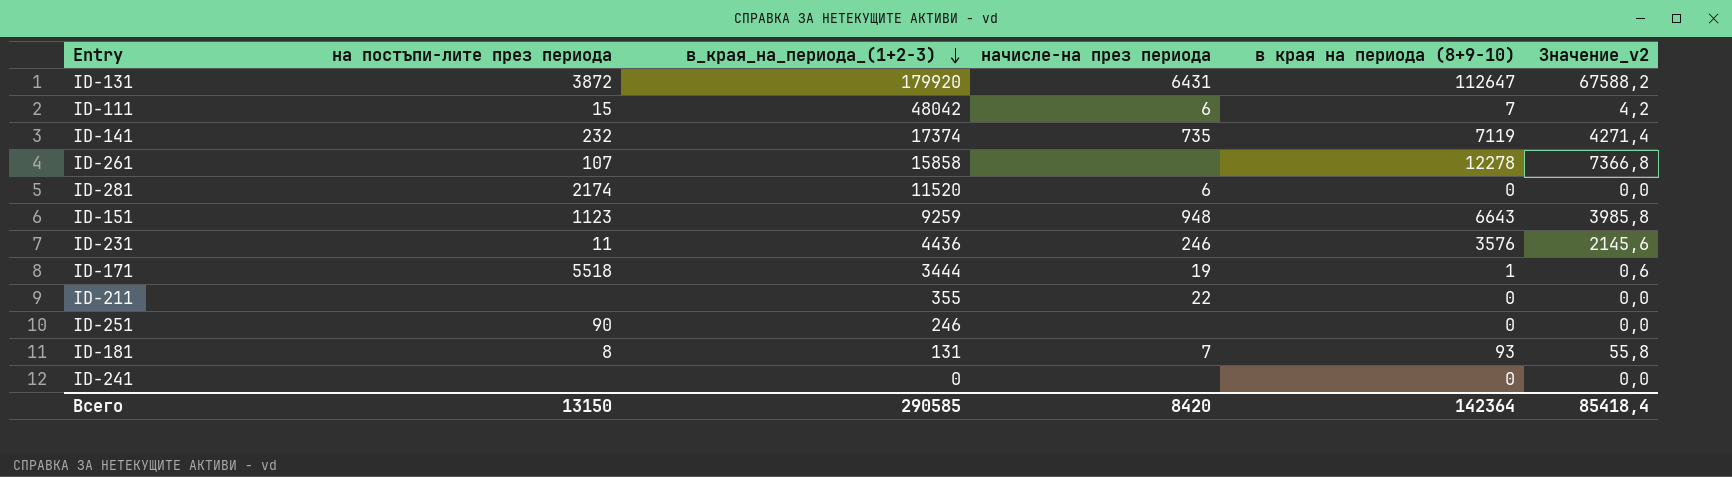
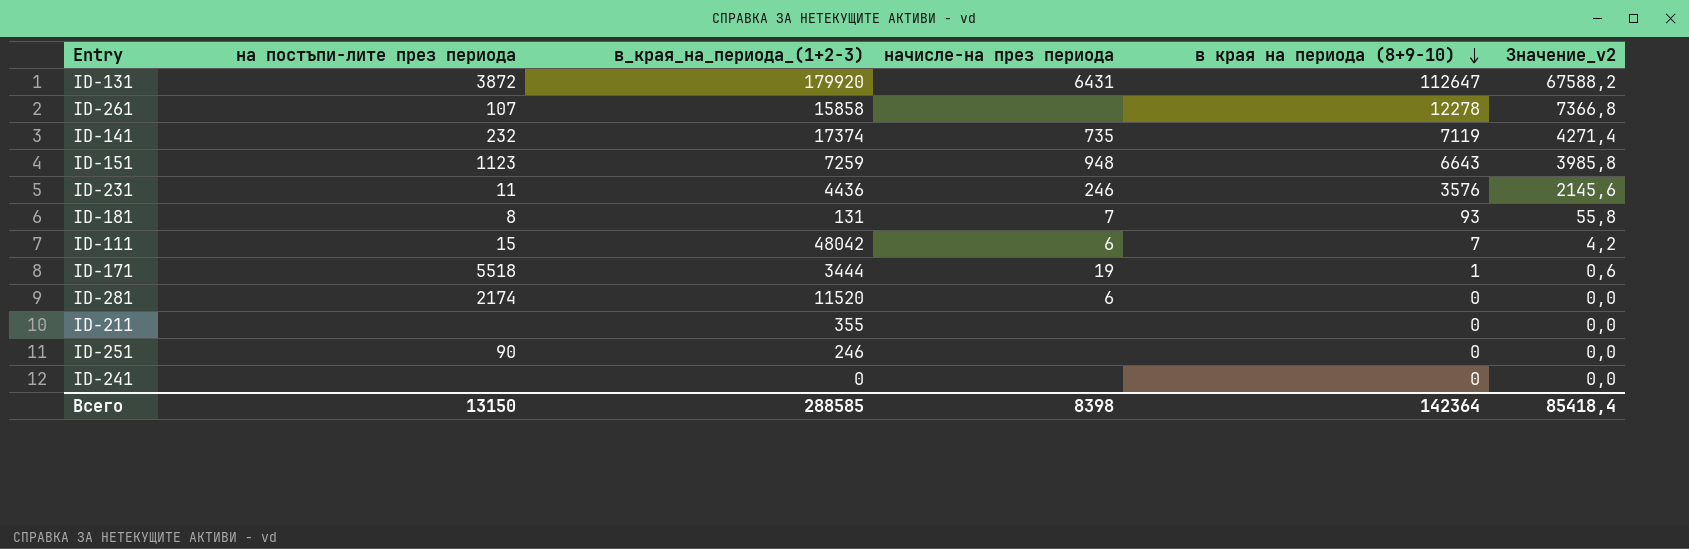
row order: в_края_на_периода_(1+2-3) descending -> в края на периода (8+9-10) descending
ID-151 | в_края_на_периода_(1+2-3): 9259 -> 7259
ID-211 | начисле-на през периода: 22 -> none
Всего | в_края_на_периода_(1+2-3): 290585 -> 288585
Всего | начисле-на през периода: 8420 -> 8398

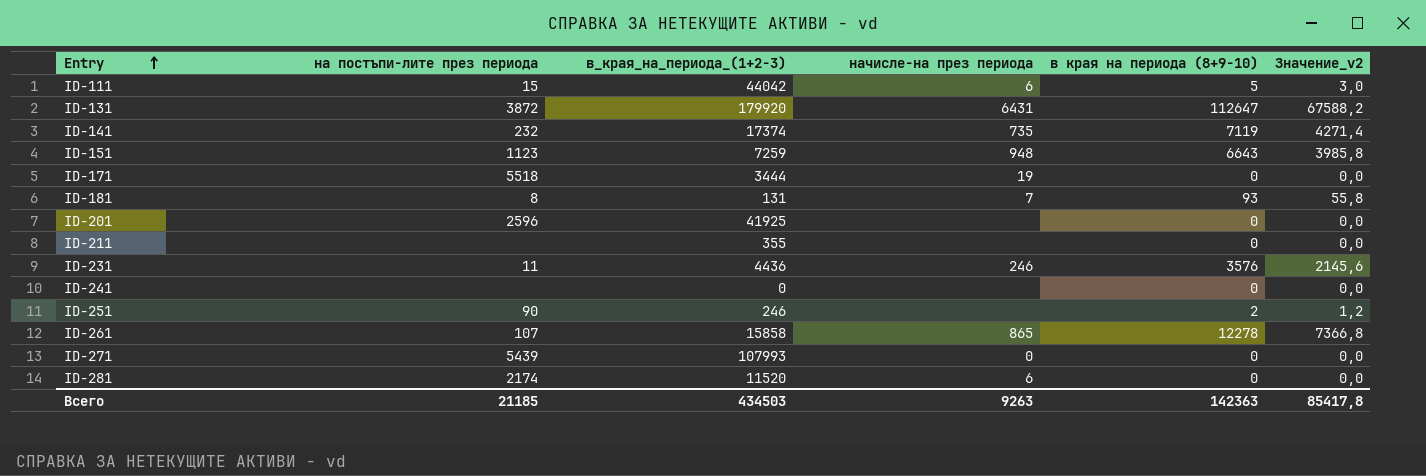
row order: в края на периода (8+9-10) descending -> Entry ascending
ID-111 | в_края_на_периода_(1+2-3): 48042 -> 44042
ID-111 | в края на периода (8+9-10): 7 -> 5
ID-111 | Значение_v2: 4,2 -> 3,0
ID-171 | в края на периода (8+9-10): 1 -> 0
ID-171 | Значение_v2: 0,6 -> 0,0
row ID-201: none -> 2596 | 41925 | none | 0 | 0,0
ID-251 | в края на периода (8+9-10): 0 -> 2
ID-251 | Значение_v2: 0,0 -> 1,2
ID-261 | начисле-на през периода: none -> 865
row ID-271: none -> 5439 | 107993 | 0 | 0 | 0,0
Всего | на постъпи-лите през периода: 13150 -> 21185
Всего | в_края_на_периода_(1+2-3): 288585 -> 434503
Всего | начисле-на през периода: 8398 -> 9263
Всего | в края на периода (8+9-10): 142364 -> 142363
Всего | Значение_v2: 85418,4 -> 85417,8

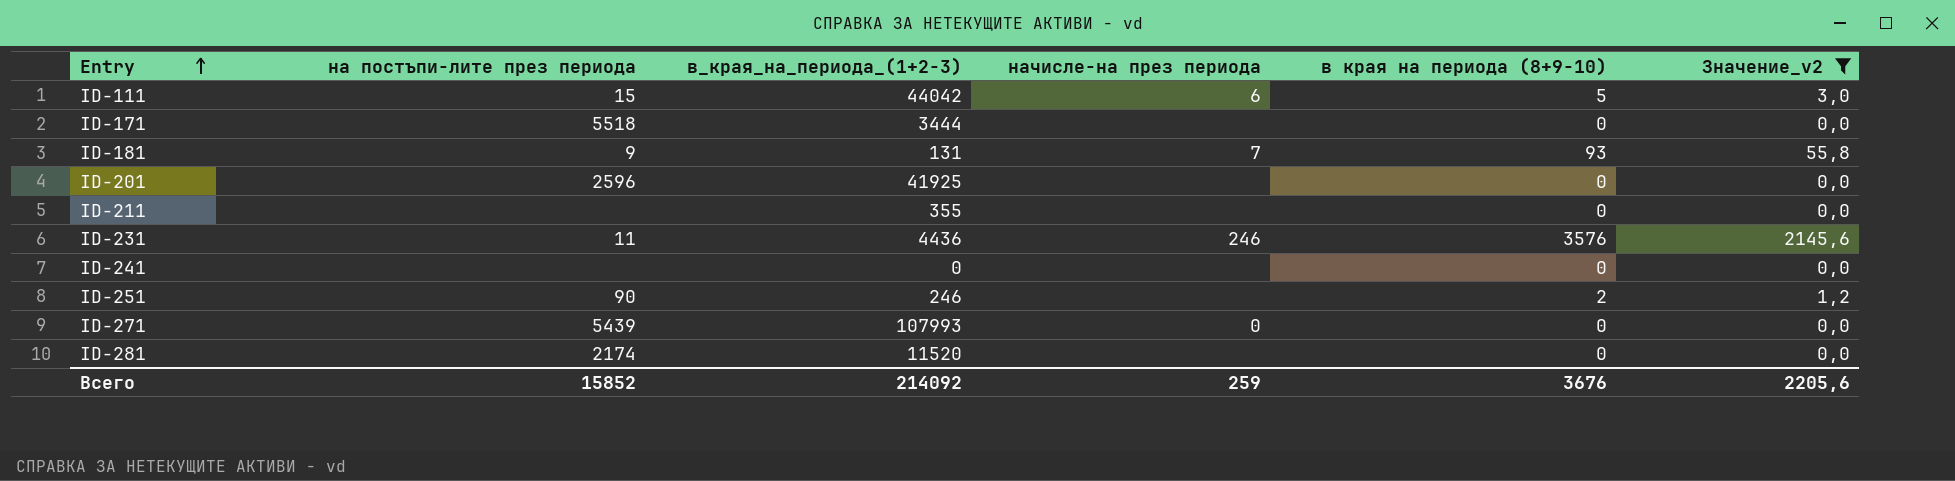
filter: none -> Значение_v2 <= 2145,6
ID-171 | начисле-на през периода: 19 -> none
ID-181 | на постъпи-лите през периода: 8 -> 9
ID-281 | начисле-на през периода: 6 -> none
Всего | на постъпи-лите през периода: 21185 -> 15852
Всего | в_края_на_периода_(1+2-3): 434503 -> 214092
Всего | начисле-на през периода: 9263 -> 259
Всего | в края на периода (8+9-10): 142363 -> 3676
Всего | Значение_v2: 85417,8 -> 2205,6

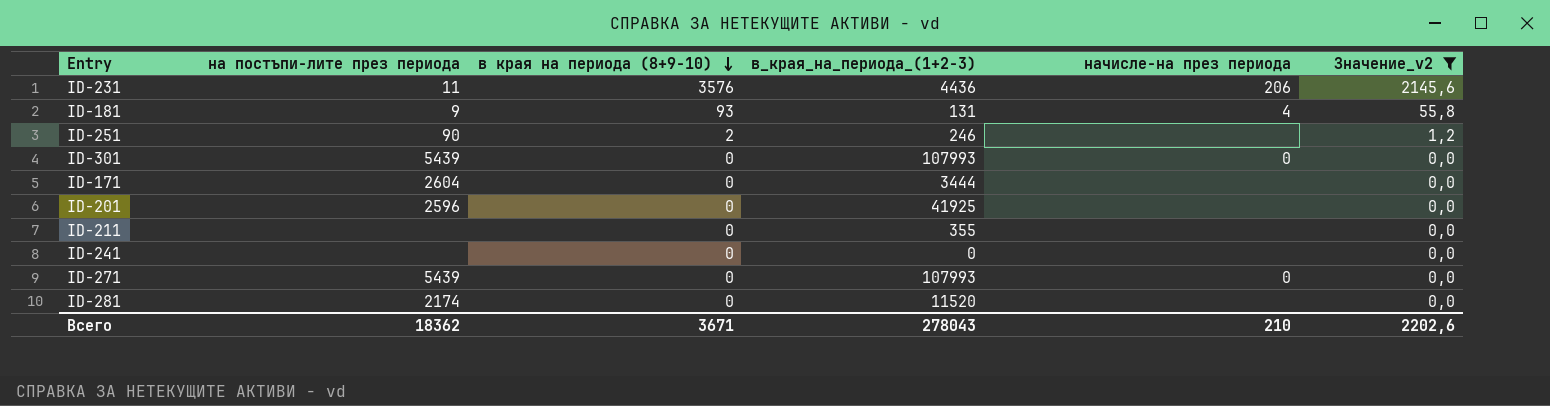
row order: Entry ascending -> в края на периода (8+9-10) descending
column в края на периода (8+9-10) | position: 5 -> 3
row ID-111: 15 | 44042 | 6 | 5 | 3,0 -> none
ID-231 | начисле-на през периода: 246 -> 206
ID-181 | начисле-на през периода: 7 -> 4
row ID-301: none -> 5439 | 0 | 107993 | 0 | 0,0
ID-171 | на постъпи-лите през периода: 5518 -> 2604
Всего | на постъпи-лите през периода: 15852 -> 18362
Всего | в края на периода (8+9-10): 3676 -> 3671
Всего | в_края_на_периода_(1+2-3): 214092 -> 278043
Всего | начисле-на през периода: 259 -> 210
Всего | Значение_v2: 2205,6 -> 2202,6

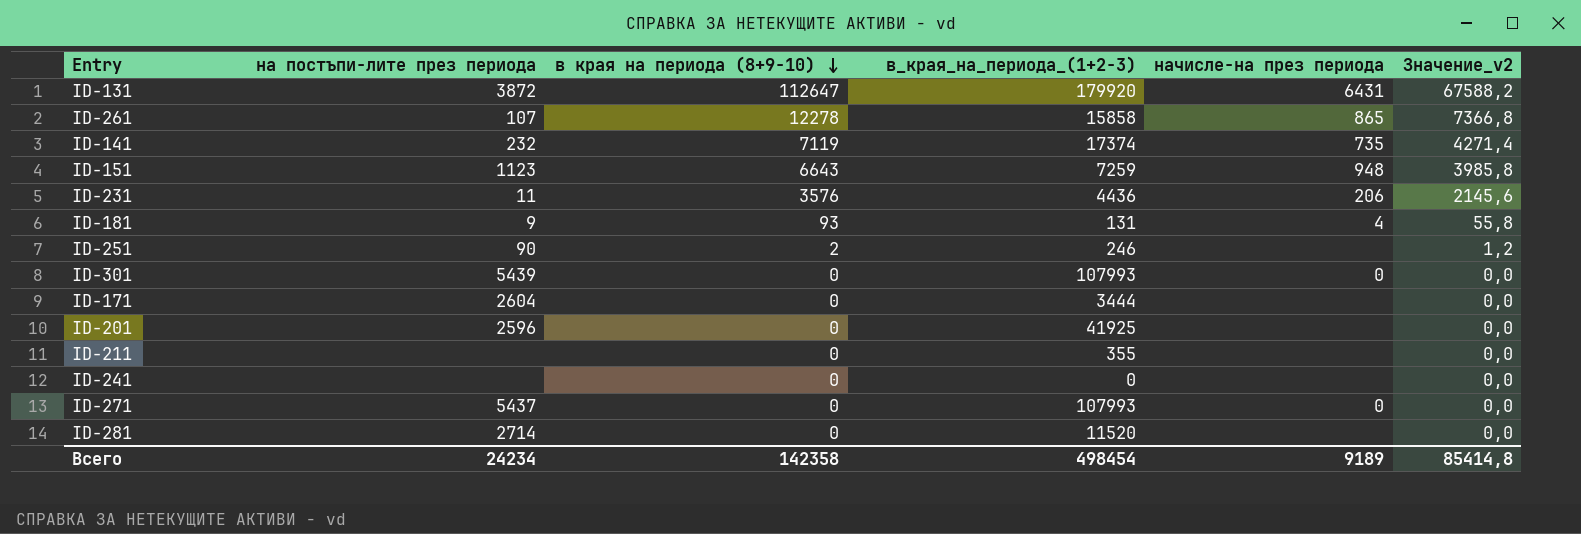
filter: Значение_v2 <= 2145,6 -> none
ID-271 | на постъпи-лите през периода: 5439 -> 5437
ID-281 | на постъпи-лите през периода: 2174 -> 2714
Всего | на постъпи-лите през периода: 18362 -> 24234
Всего | в края на периода (8+9-10): 3671 -> 142358
Всего | в_края_на_периода_(1+2-3): 278043 -> 498454
Всего | начисле-на през периода: 210 -> 9189
Всего | Значение_v2: 2202,6 -> 85414,8

